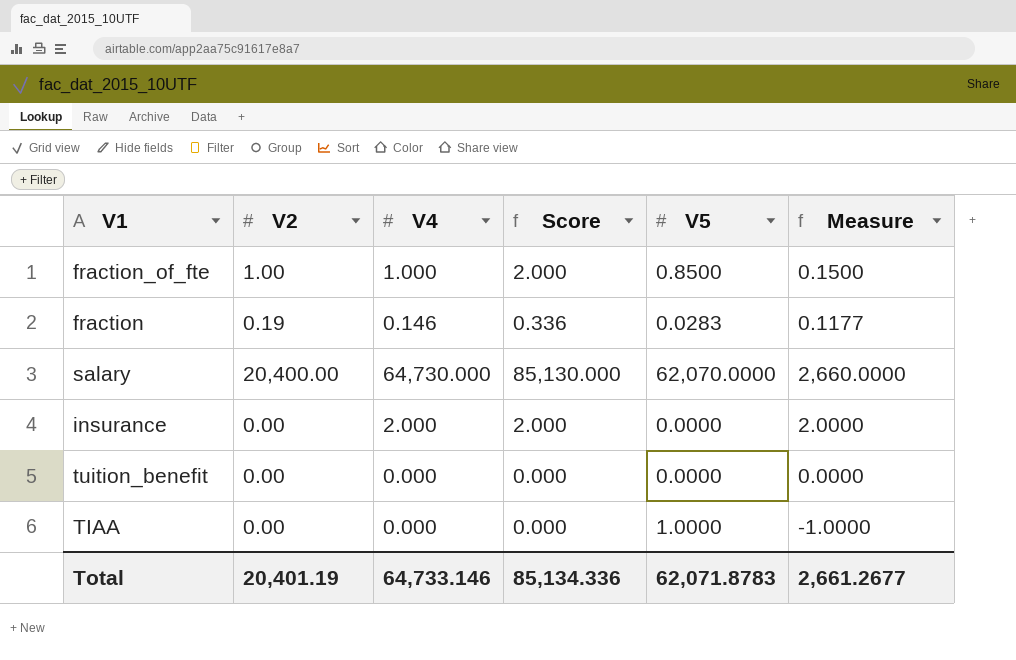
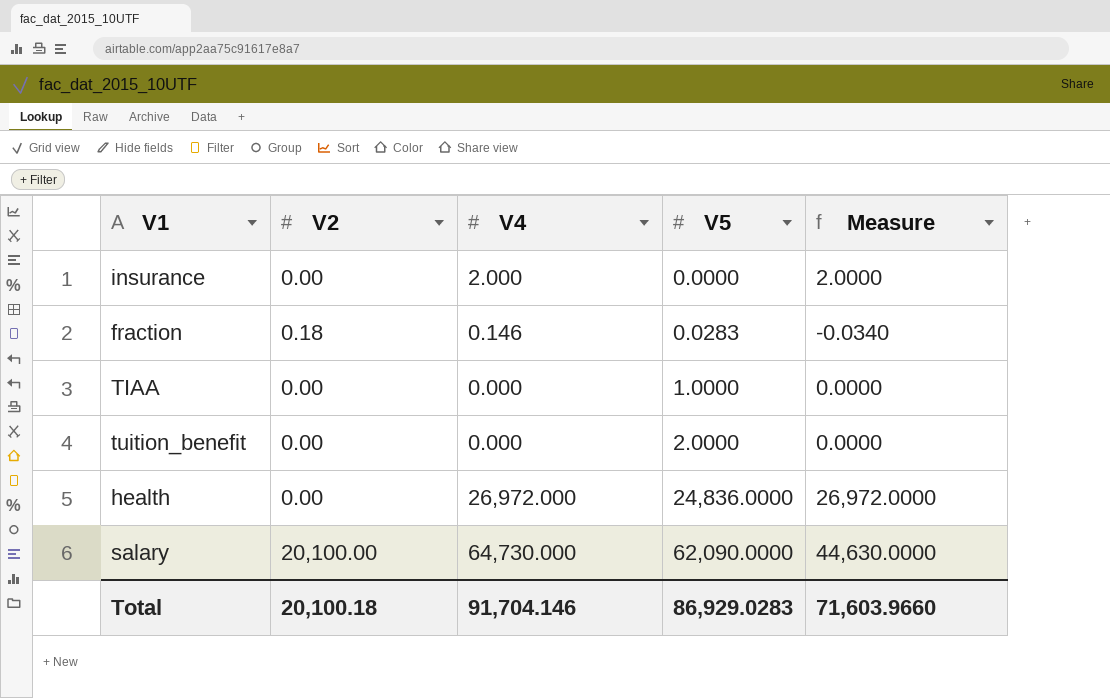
row order: none -> V5 ascending
column Score | formula: [V2] + [V4] -> none
column Measure | formula: [V4] - [V5] -> [V4] - [V2]
row fraction_of_fte: 1.00 | 1.000 | 2.000 | 0.8500 | 0.1500 -> none
fraction | V2: 0.19 -> 0.18
tuition_benefit | V5: 0.0000 -> 2.0000
row health: none -> 0.00 | 26,972.000 | 24,836.0000 | 26,972.0000
salary | V2: 20,400.00 -> 20,100.00
salary | V5: 62,070.0000 -> 62,090.0000
Total | V2: 20,401.19 -> 20,100.18
Total | V4: 64,733.146 -> 91,704.146
Total | V5: 62,071.8783 -> 86,929.0283
Total | Measure: 2,661.2677 -> 71,603.9660

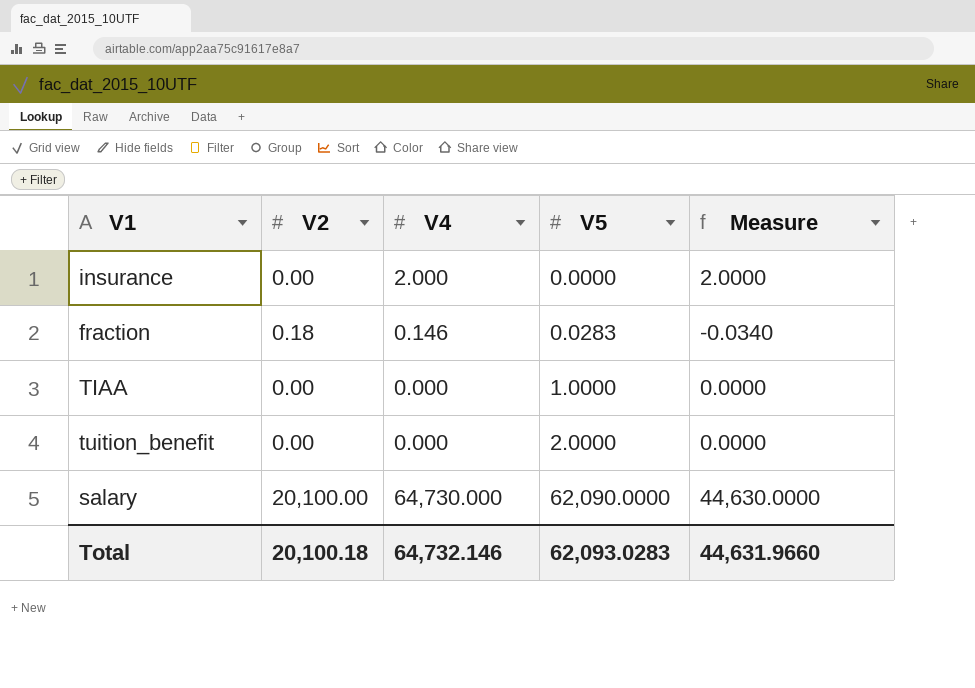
row health: 0.00 | 26,972.000 | 24,836.0000 | 26,972.0000 -> none
Total | V4: 91,704.146 -> 64,732.146
Total | V5: 86,929.0283 -> 62,093.0283
Total | Measure: 71,603.9660 -> 44,631.9660

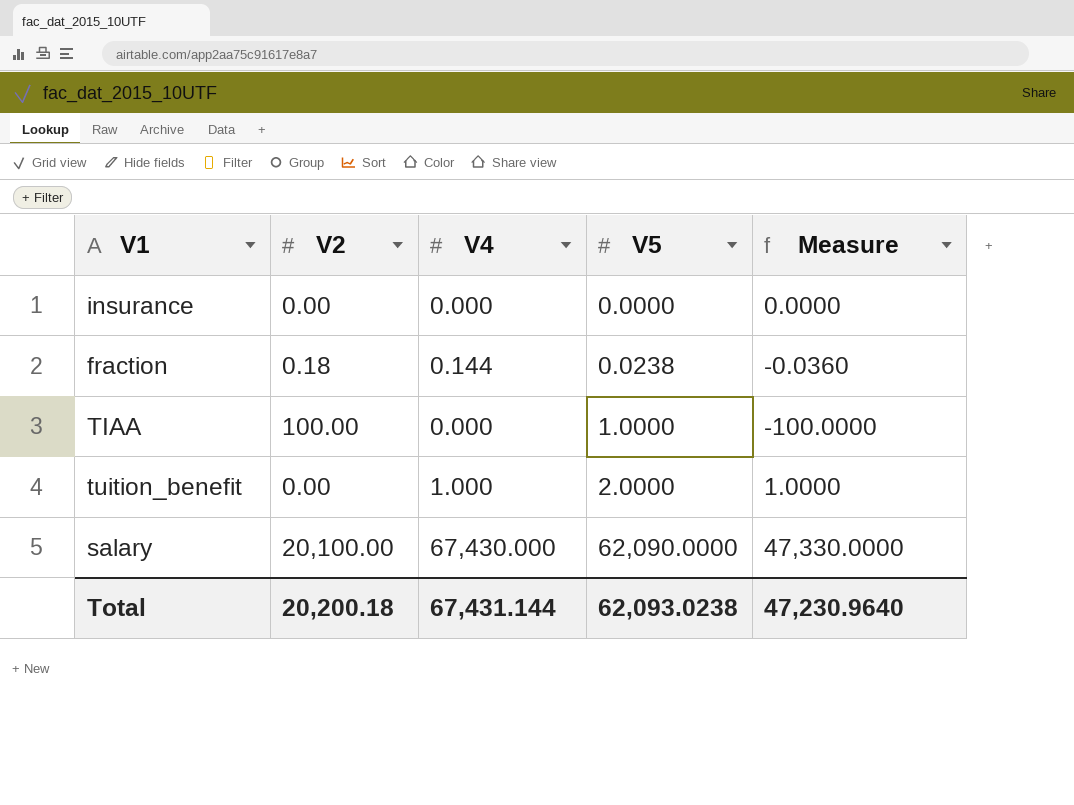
insurance | V4: 2.000 -> 0.000
insurance | Measure: 2.0000 -> 0.0000
fraction | V4: 0.146 -> 0.144
fraction | V5: 0.0283 -> 0.0238
fraction | Measure: -0.0340 -> -0.0360
TIAA | V2: 0.00 -> 100.00
TIAA | Measure: 0.0000 -> -100.0000
tuition_benefit | V4: 0.000 -> 1.000
tuition_benefit | Measure: 0.0000 -> 1.0000
salary | V4: 64,730.000 -> 67,430.000
salary | Measure: 44,630.0000 -> 47,330.0000
Total | V2: 20,100.18 -> 20,200.18
Total | V4: 64,732.146 -> 67,431.144
Total | V5: 62,093.0283 -> 62,093.0238
Total | Measure: 44,631.9660 -> 47,230.9640

